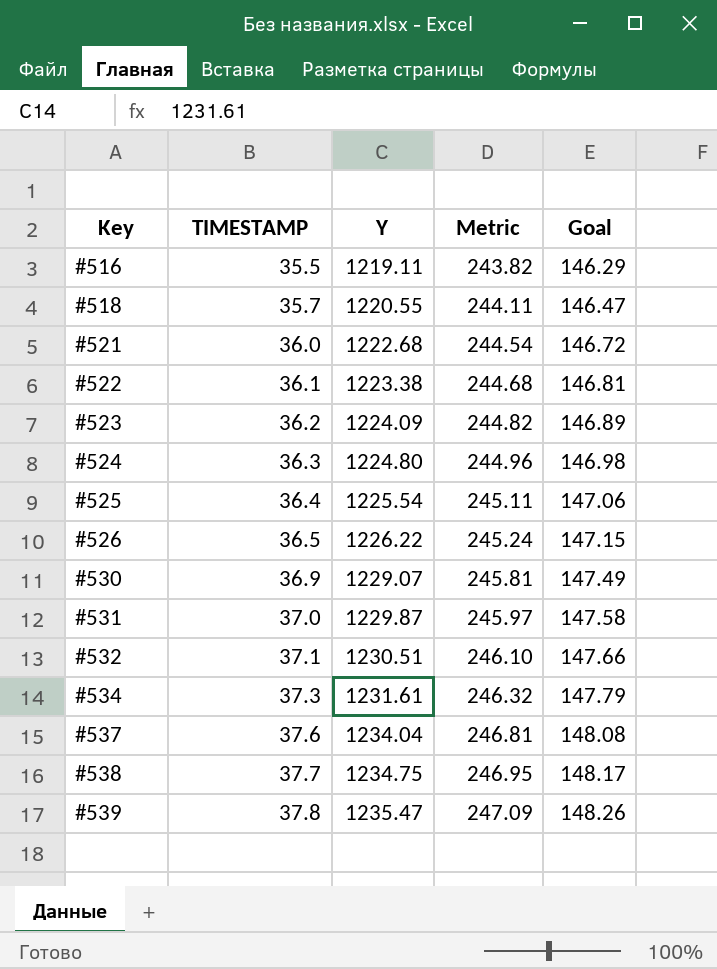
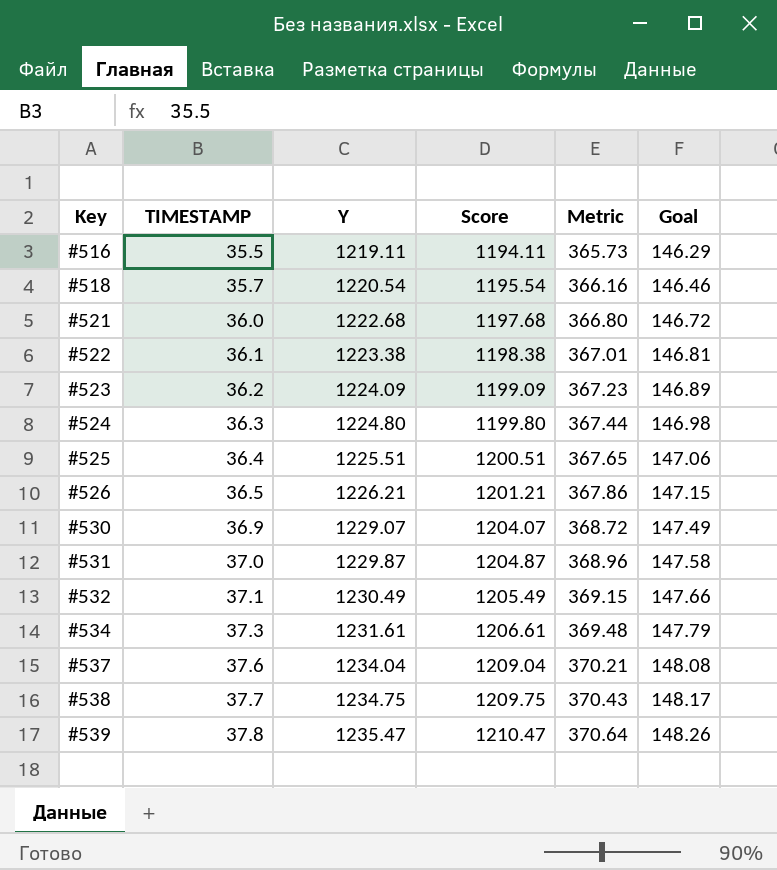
column Score | formula: none -> [Y] - 25
column Metric | formula: [Y] * 0.2 -> [Y] * 0.3
#518 | Y: 1220.55 -> 1220.54
#518 | Goal: 146.47 -> 146.46
#525 | Y: 1225.54 -> 1225.51
#526 | Y: 1226.22 -> 1226.21
#532 | Y: 1230.51 -> 1230.49

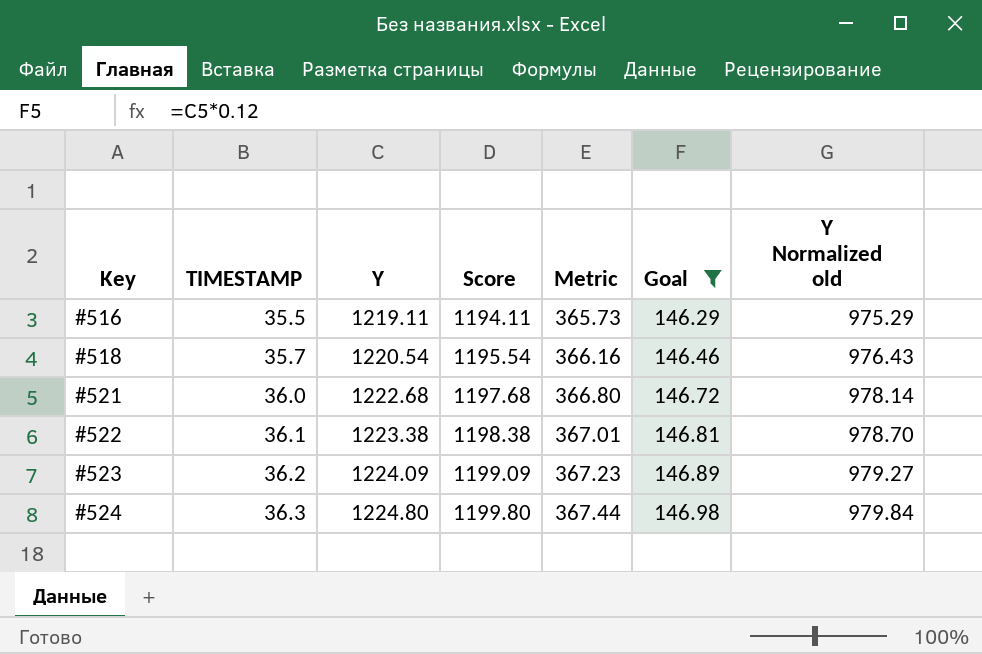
filter: none -> Goal <= 146.98
column Y Normalized old | formula: none -> [Y] * 0.8

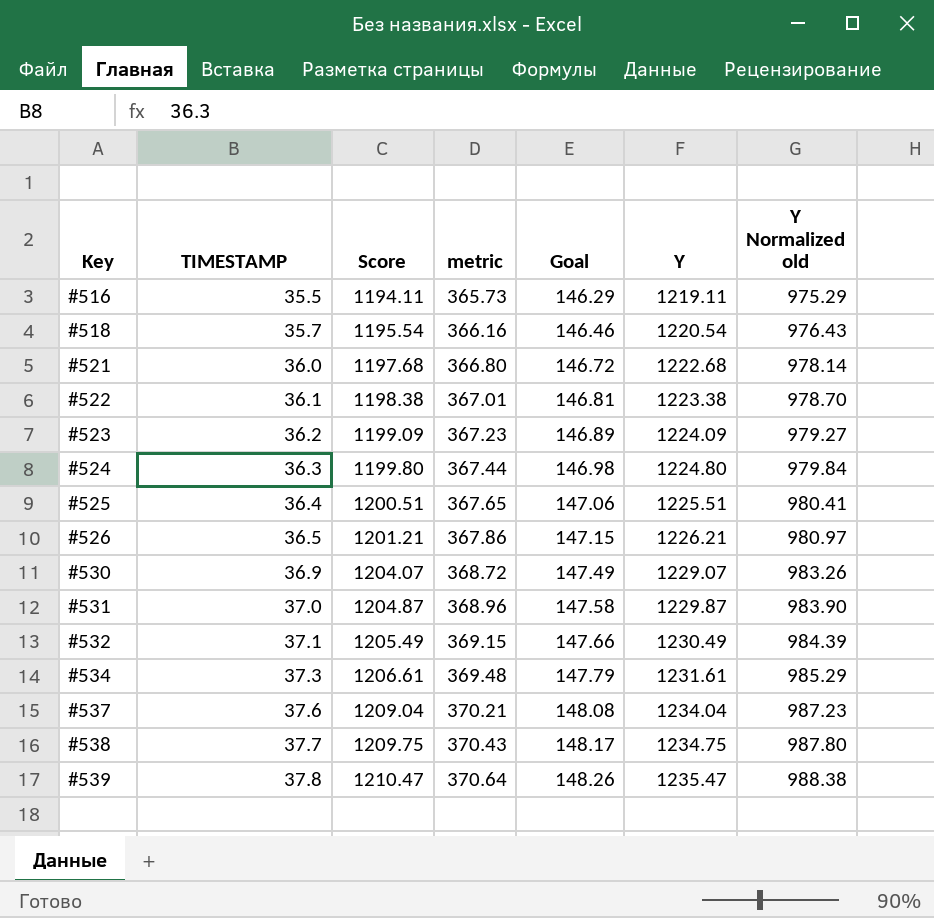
filter: Goal <= 146.98 -> none
column name: Metric -> metric
column Y | position: 3 -> 6

